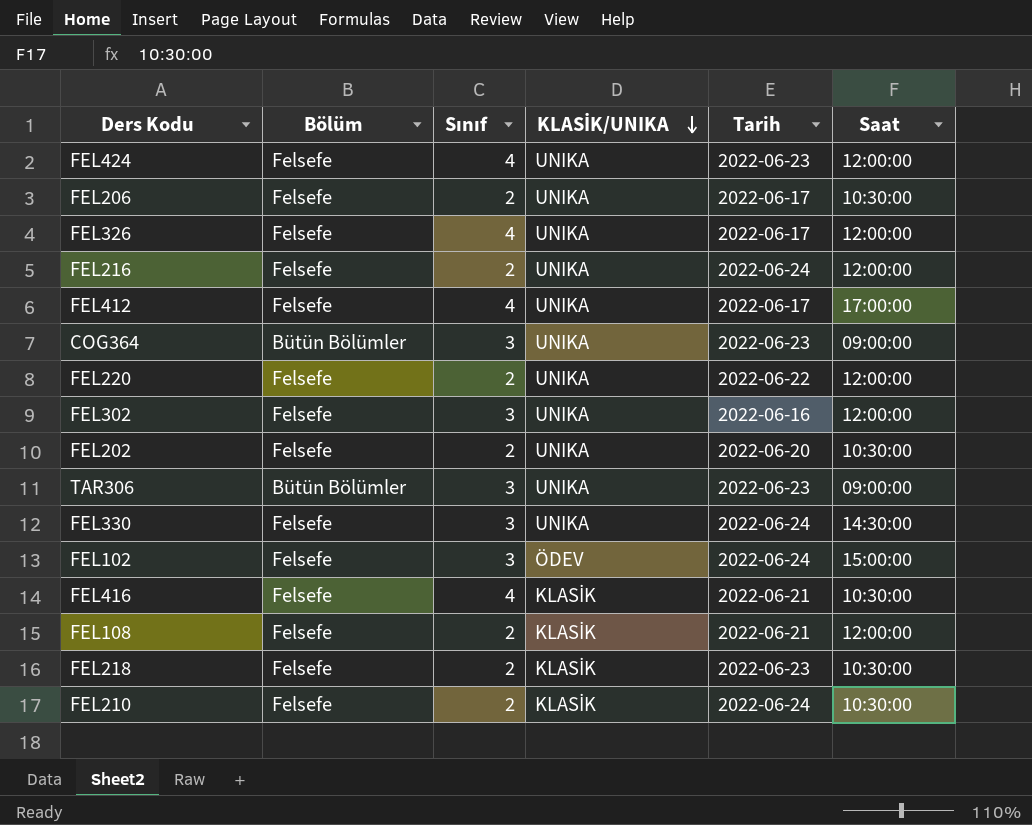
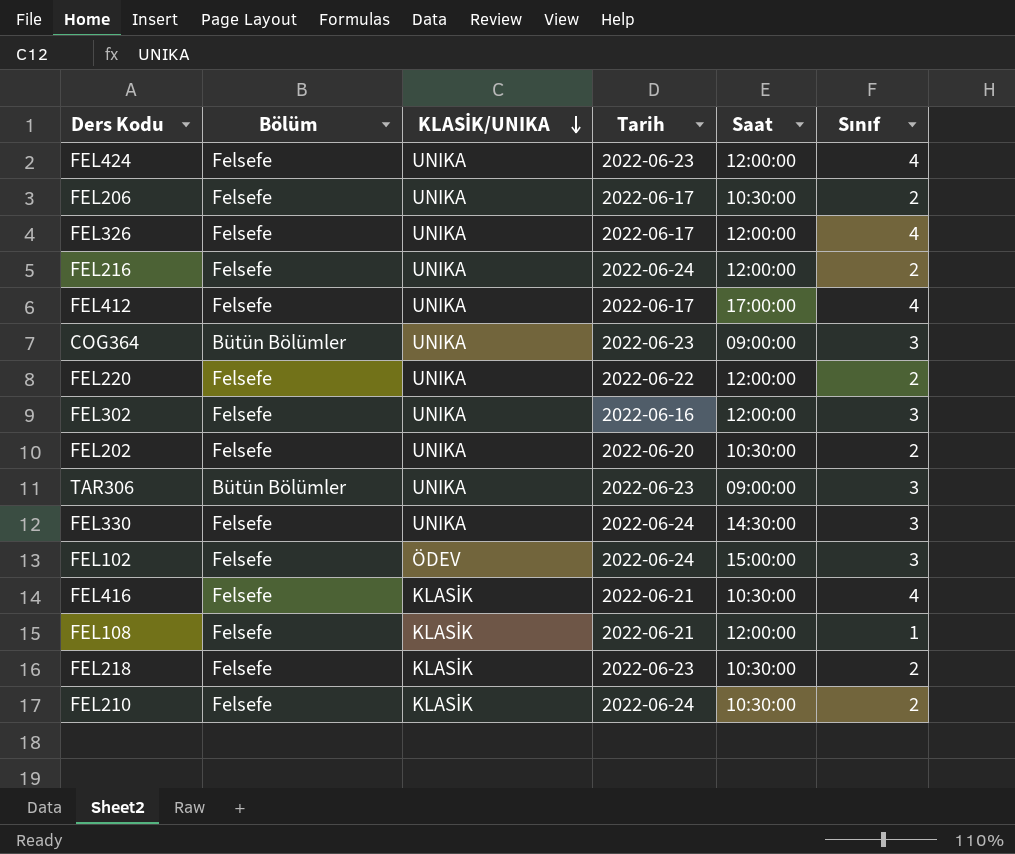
column Sınıf | position: 3 -> 6
FEL108 | Sınıf: 2 -> 1

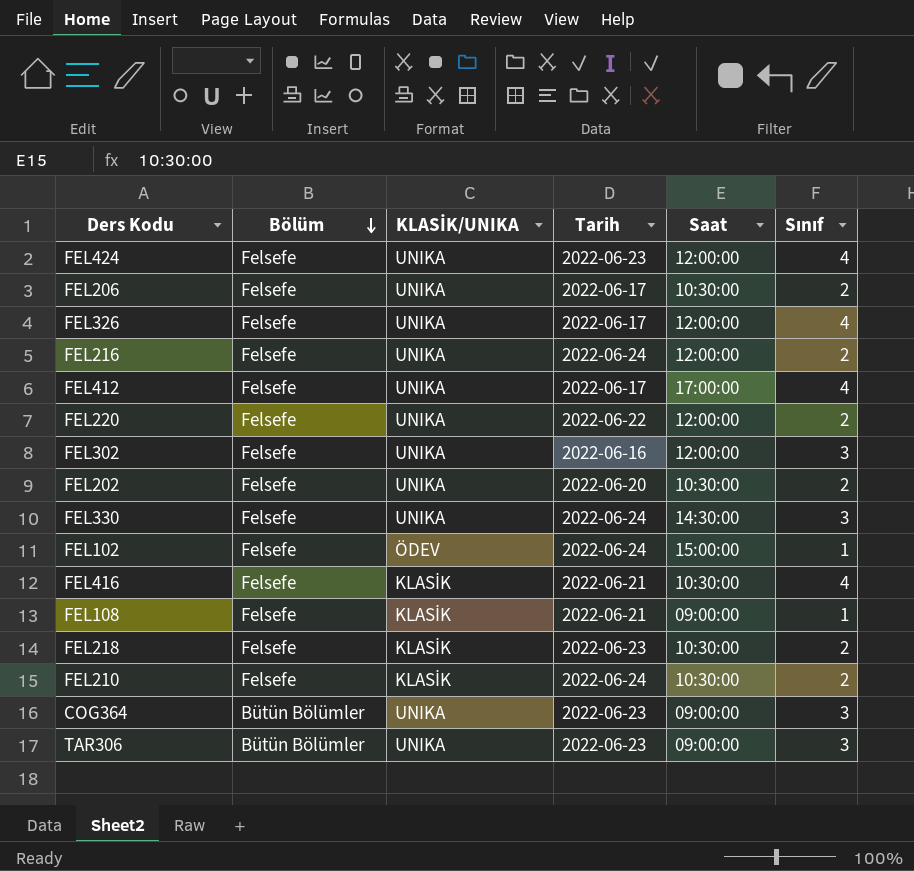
row order: KLASİK/UNIKA descending -> Bölüm descending
FEL102 | Sınıf: 3 -> 1
FEL108 | Saat: 12:00:00 -> 09:00:00

